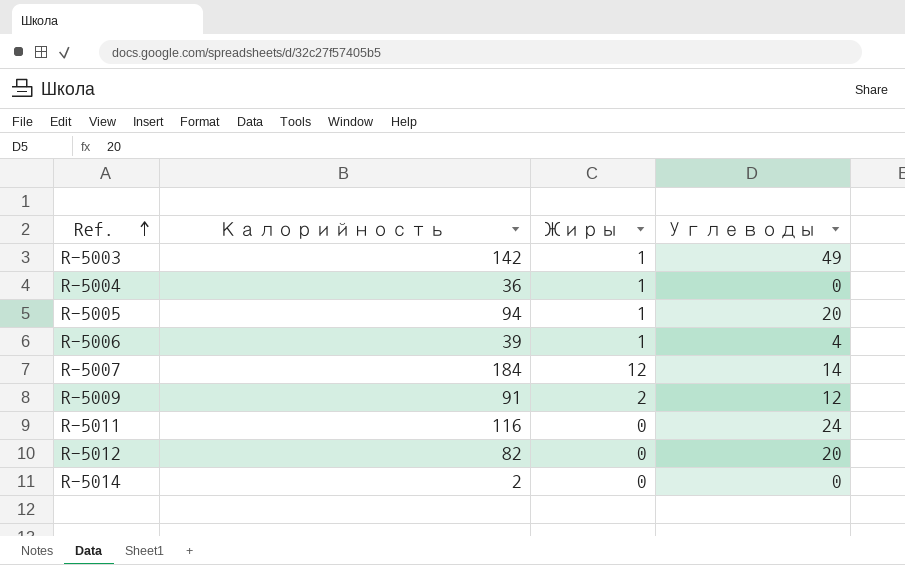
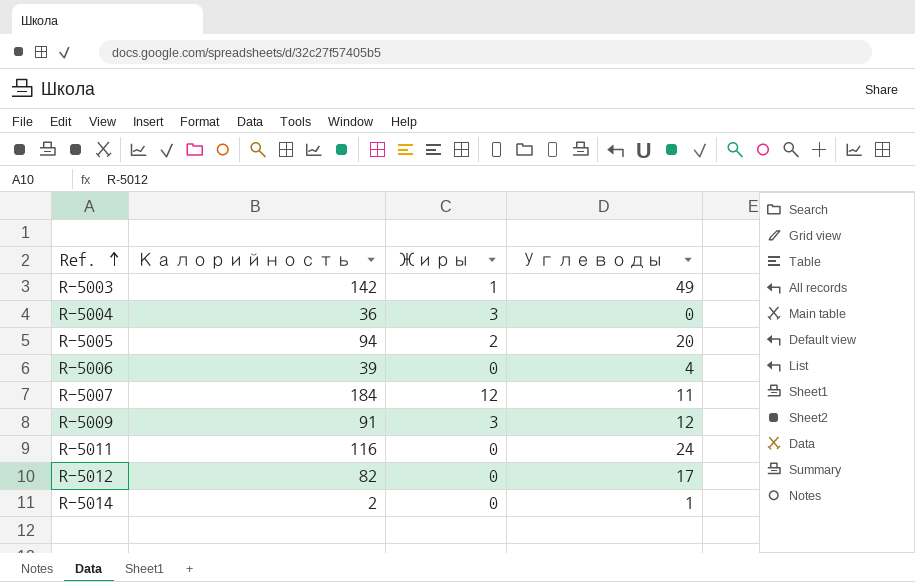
R-5004 | Жиры: 1 -> 3
R-5005 | Жиры: 1 -> 2
R-5006 | Жиры: 1 -> 0
R-5007 | Углеводы: 14 -> 11
R-5009 | Жиры: 2 -> 3
R-5012 | Углеводы: 20 -> 17
R-5014 | Углеводы: 0 -> 1

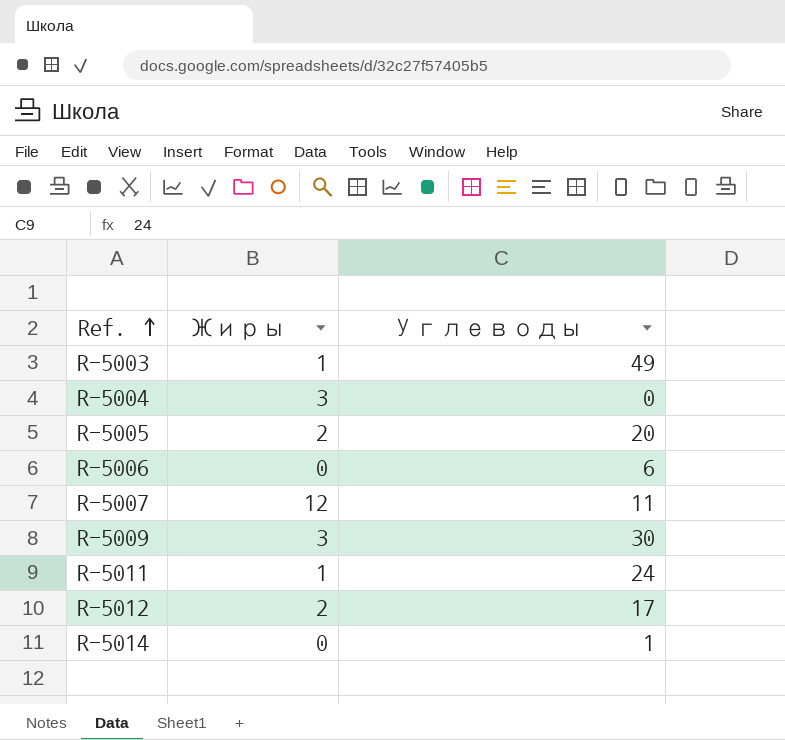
column Калорийность | position: 2 -> none
R-5006 | Углеводы: 4 -> 6
R-5009 | Углеводы: 12 -> 30
R-5011 | Жиры: 0 -> 1
R-5012 | Жиры: 0 -> 2

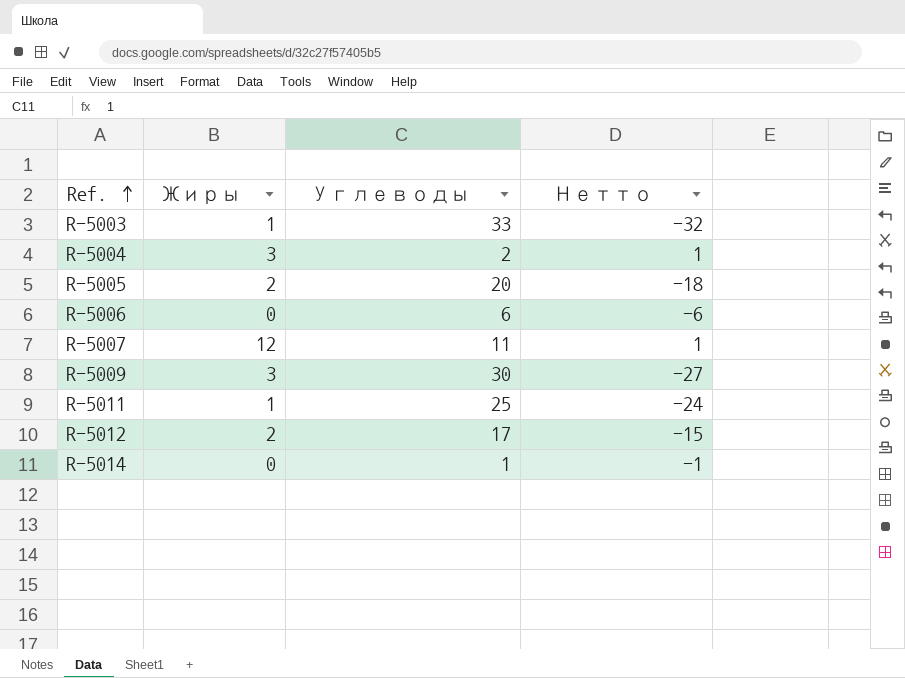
column Нетто | formula: none -> [Жиры] - [Углеводы]
R-5003 | Углеводы: 49 -> 33
R-5004 | Углеводы: 0 -> 2
R-5011 | Углеводы: 24 -> 25

